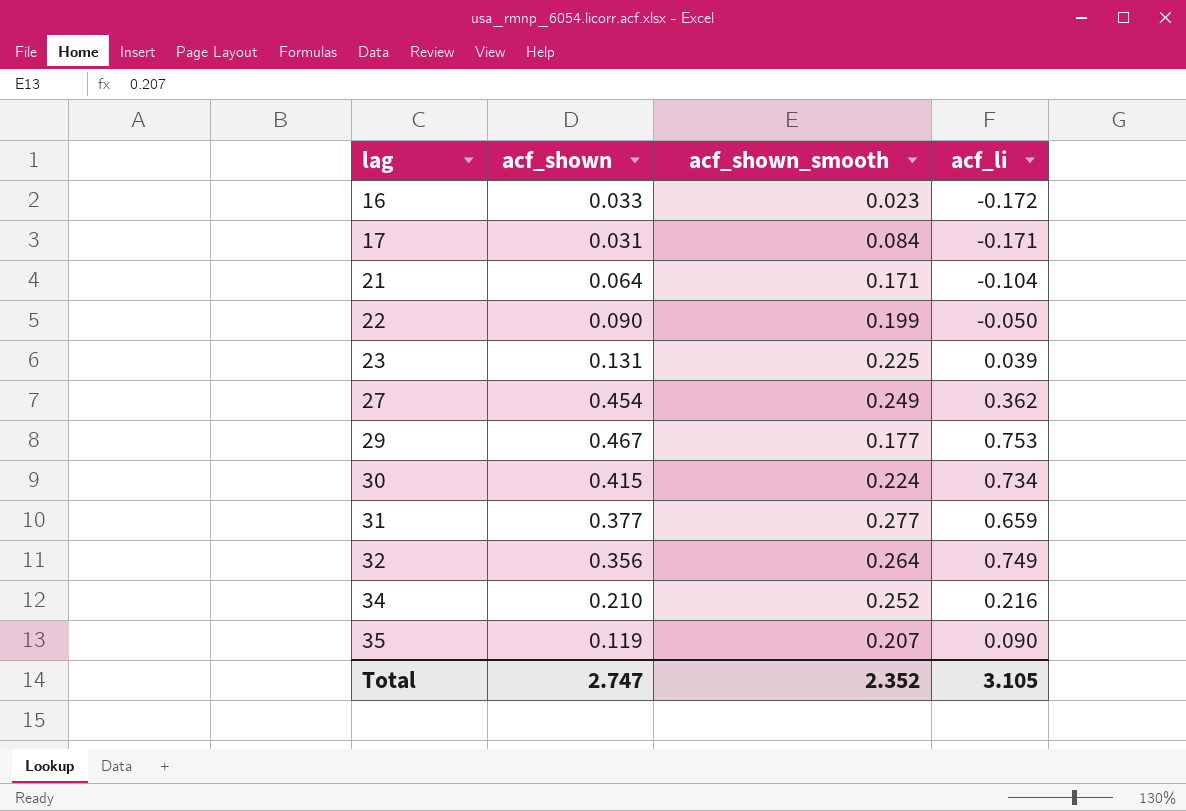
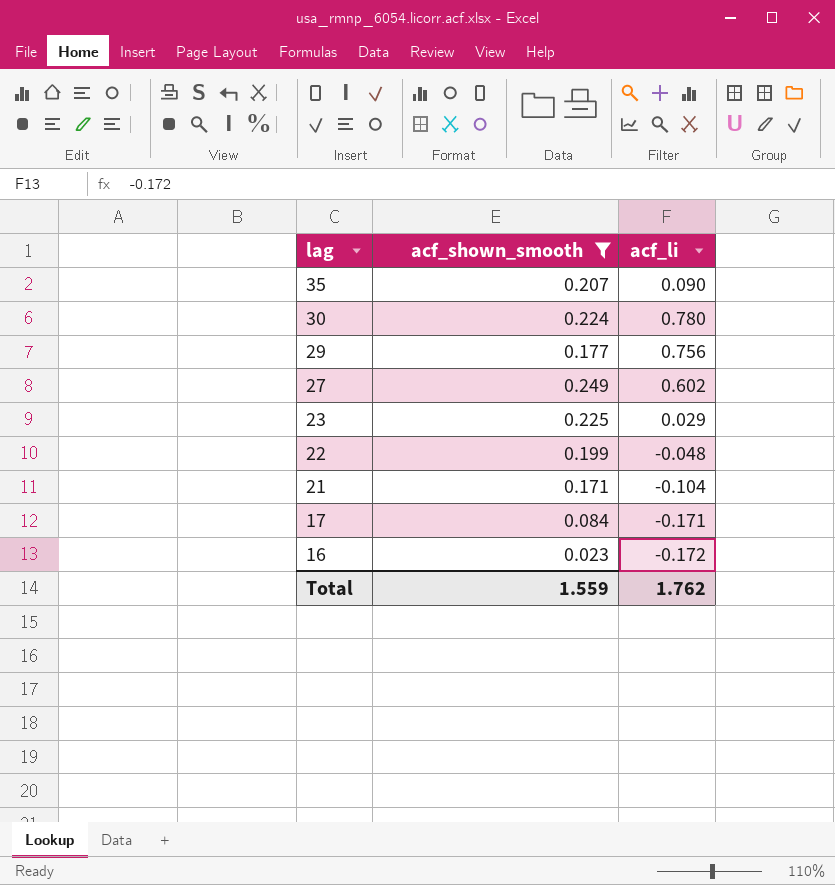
filter: none -> acf_shown_smooth <= 0.249
row order: lag ascending -> lag descending
column acf_shown | position: 2 -> none
30 | acf_li: 0.734 -> 0.780
29 | acf_li: 0.753 -> 0.756
27 | acf_li: 0.362 -> 0.602
23 | acf_li: 0.039 -> 0.029
22 | acf_li: -0.050 -> -0.048
Total | acf_shown_smooth: 2.352 -> 1.559
Total | acf_li: 3.105 -> 1.762

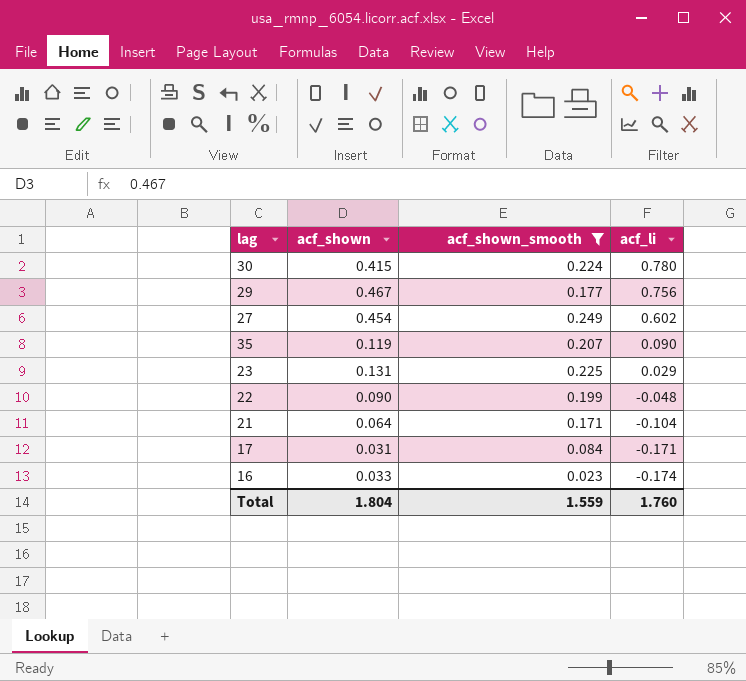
row order: lag descending -> acf_li descending
column acf_shown | position: none -> 2
16 | acf_li: -0.172 -> -0.174
Total | acf_li: 1.762 -> 1.760

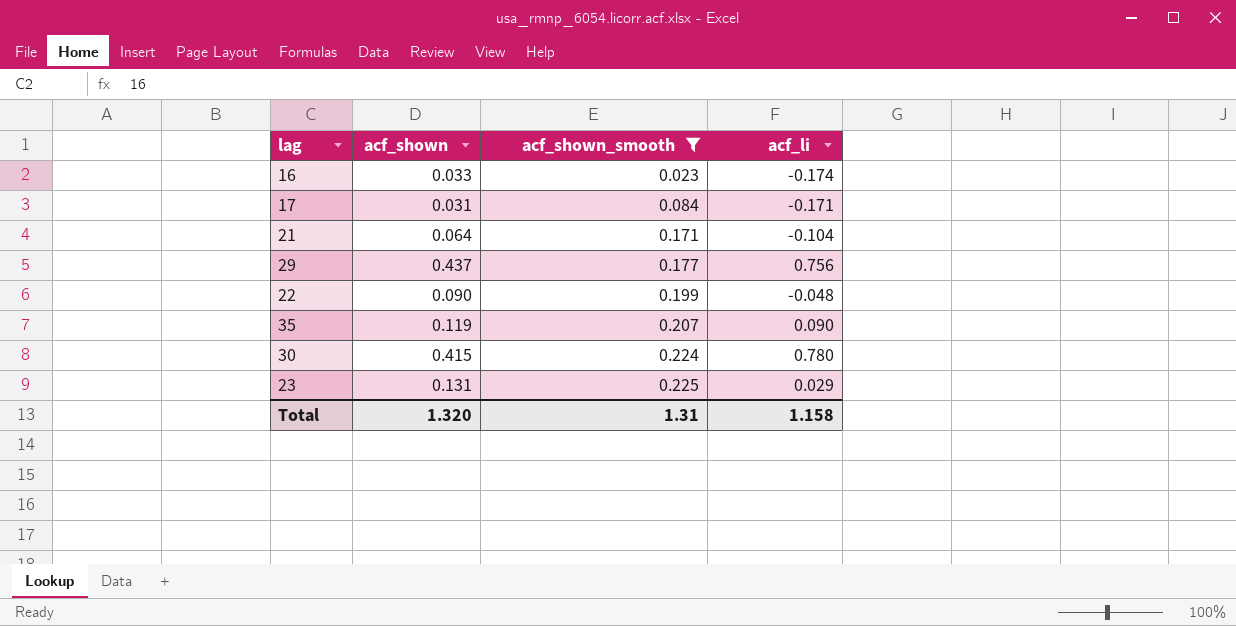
row order: acf_li descending -> acf_shown_smooth ascending
row 27: 0.454 | 0.249 | 0.602 -> none
29 | acf_shown: 0.467 -> 0.437
Total | acf_shown: 1.804 -> 1.320
Total | acf_shown_smooth: 1.559 -> 1.31
Total | acf_li: 1.760 -> 1.158

